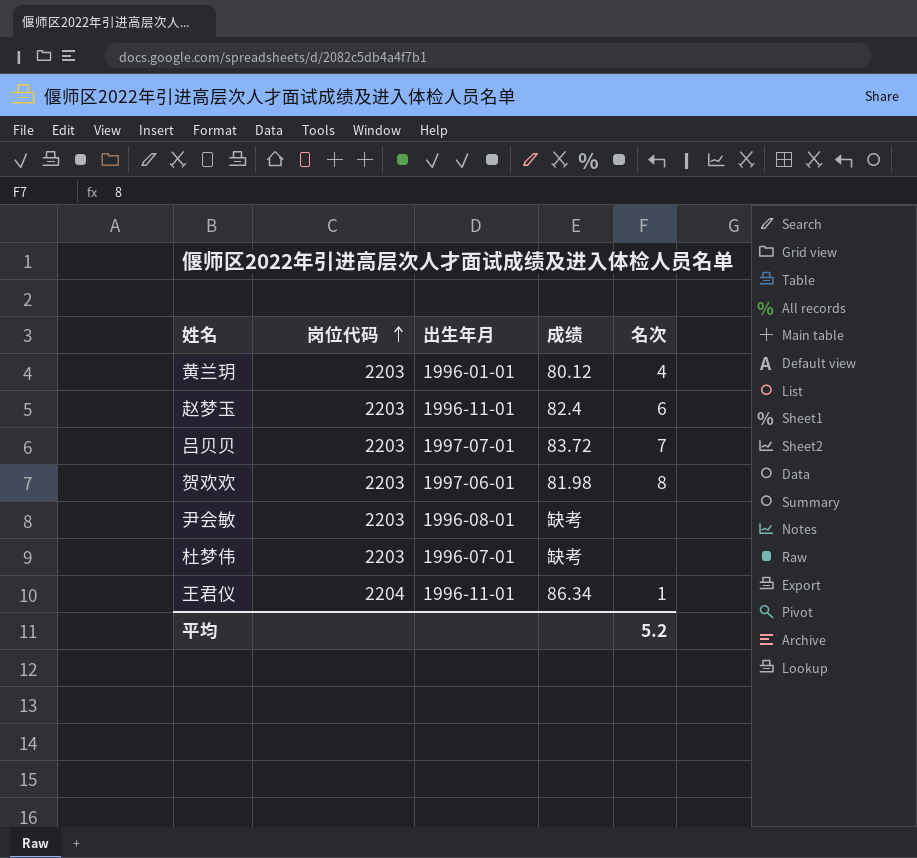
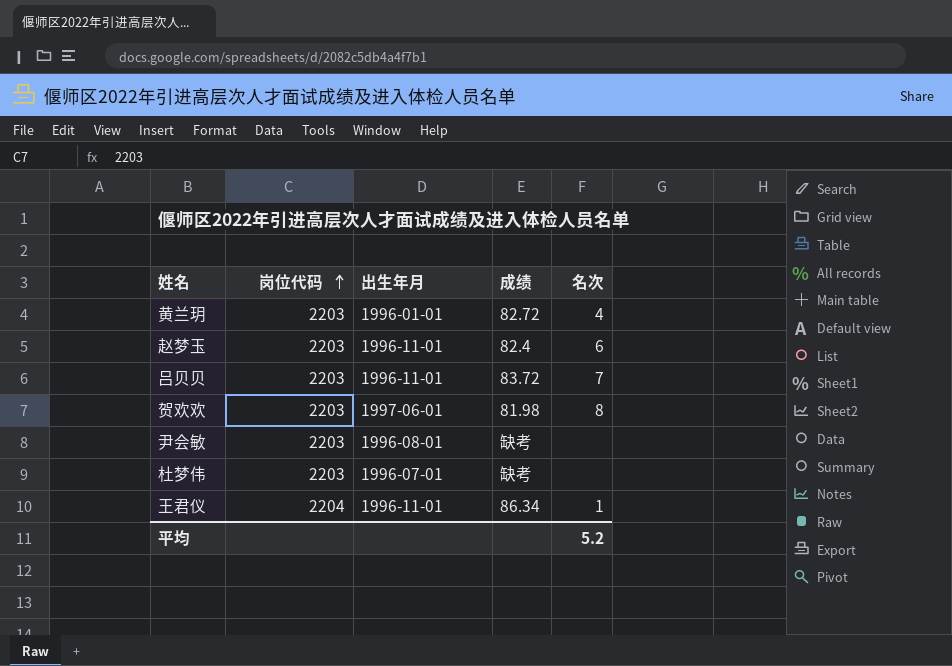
黄兰玥 | 成绩: 80.12 -> 82.72
吕贝贝 | 出生年月: 1997-07-01 -> 1996-11-01

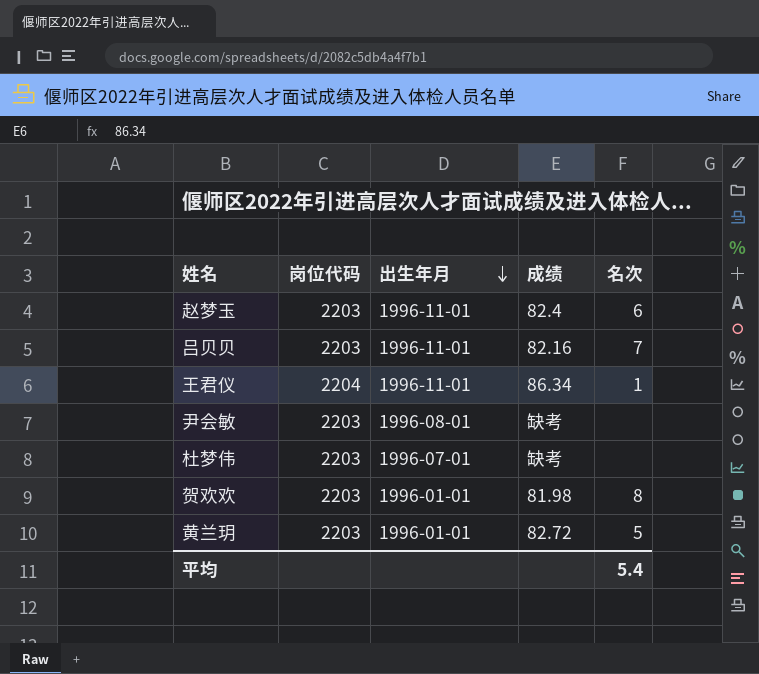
row order: 岗位代码 ascending -> 出生年月 descending
吕贝贝 | 成绩: 83.72 -> 82.16
贺欢欢 | 出生年月: 1997-06-01 -> 1996-01-01
黄兰玥 | 名次: 4 -> 5
平均 | 名次: 5.2 -> 5.4

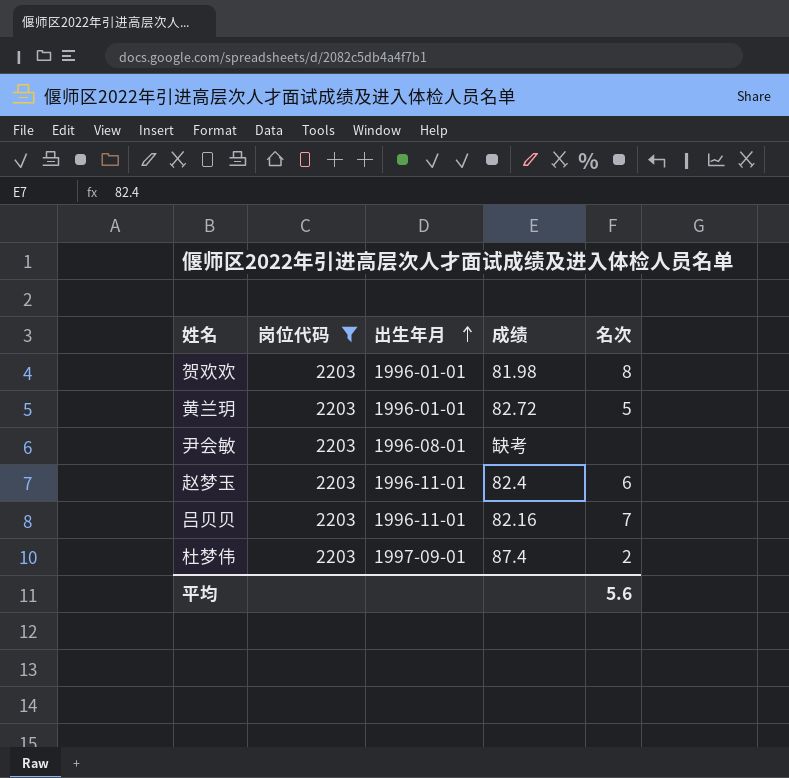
filter: none -> 岗位代码 = 2203
row order: 出生年月 descending -> 出生年月 ascending
杜梦伟 | 出生年月: 1996-07-01 -> 1997-09-01
杜梦伟 | 成绩: 缺考 -> 87.4
杜梦伟 | 名次: none -> 2
平均 | 名次: 5.4 -> 5.6

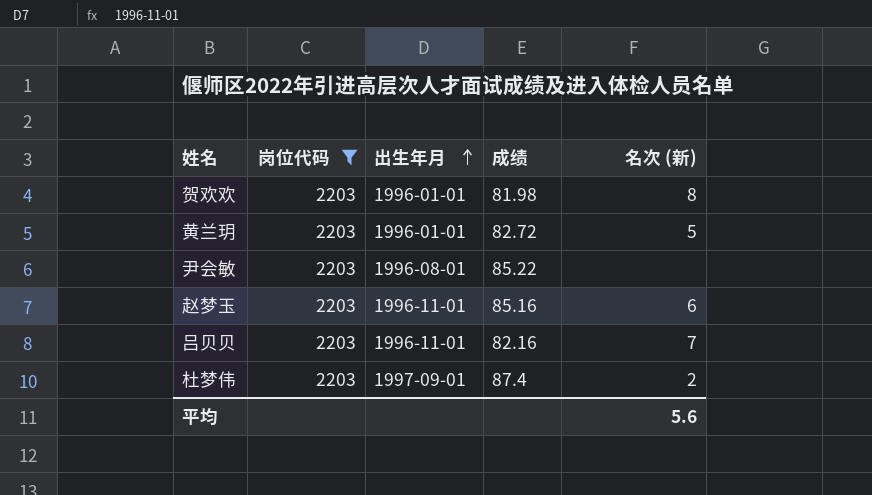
column name: 名次 -> 名次 (新)
尹会敏 | 成绩: 缺考 -> 85.22
赵梦玉 | 成绩: 82.4 -> 85.16

